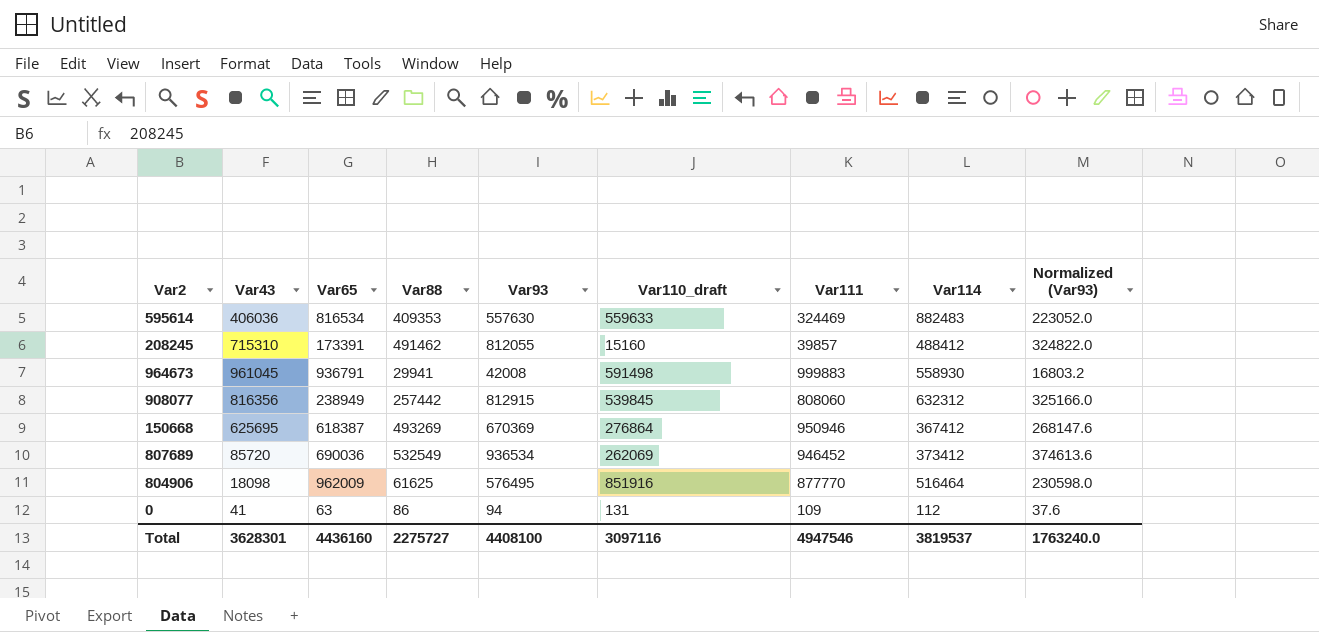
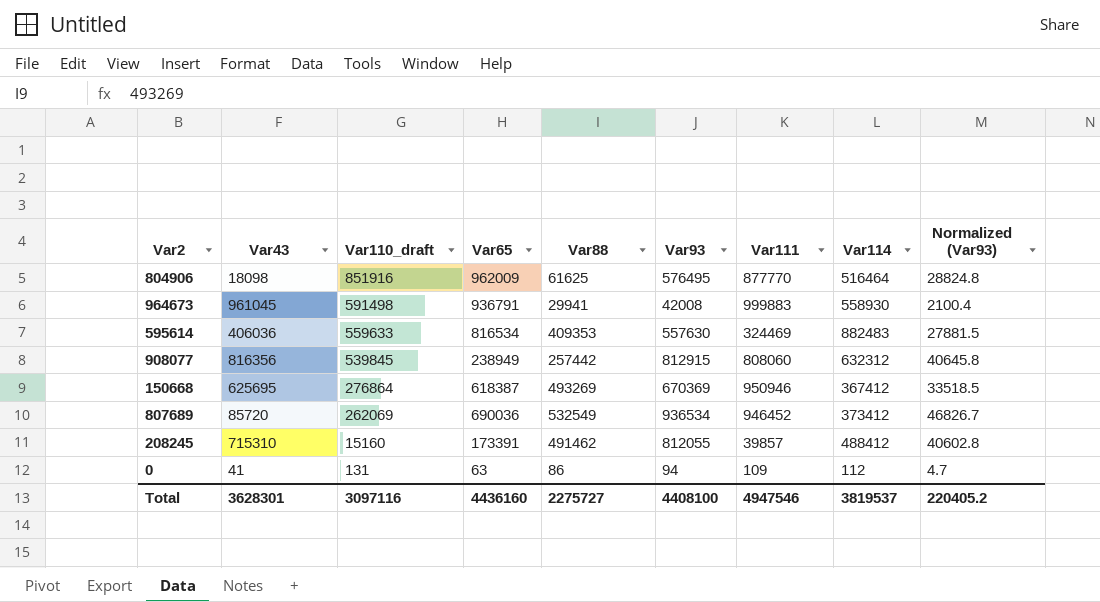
row order: none -> Var110_draft descending
column Var110_draft | position: 6 -> 3
column Normalized (Var93) | formula: [Var93] * 0.4 -> [Var93] * 0.05
Total | Normalized (Var93): 1763240.0 -> 220405.2

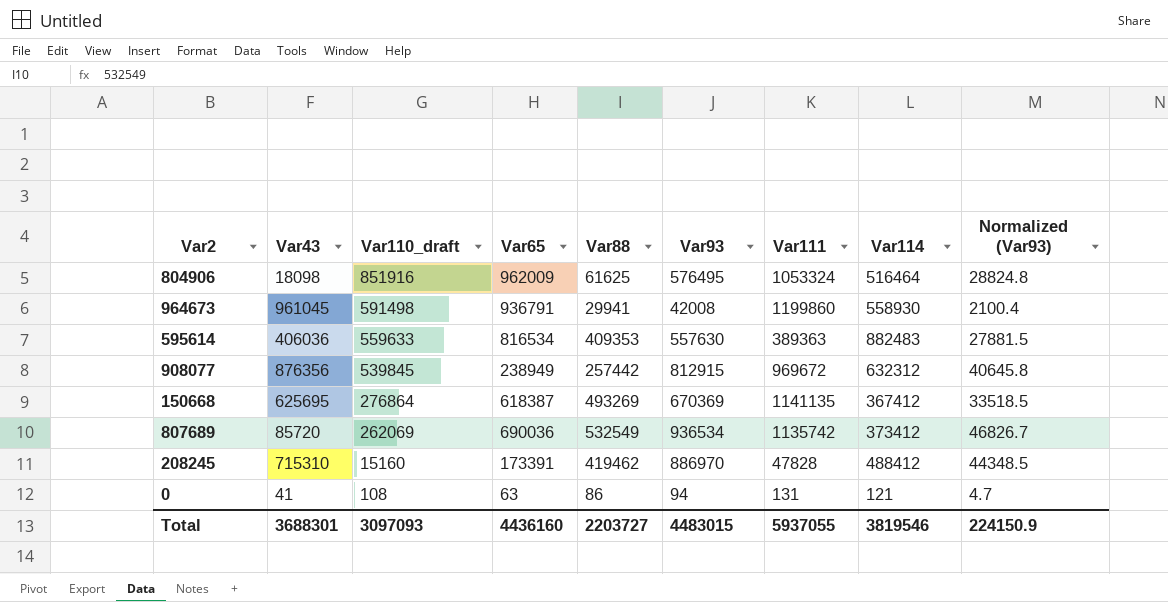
804906 | Var111: 877770 -> 1053324
964673 | Var111: 999883 -> 1199860
595614 | Var111: 324469 -> 389363
908077 | Var43: 816356 -> 876356
908077 | Var111: 808060 -> 969672
150668 | Var111: 950946 -> 1141135
807689 | Var111: 946452 -> 1135742
208245 | Var88: 491462 -> 419462
208245 | Var93: 812055 -> 886970
208245 | Var111: 39857 -> 47828
208245 | Normalized (Var93): 40602.8 -> 44348.5
0 | Var110_draft: 131 -> 108
0 | Var111: 109 -> 131
0 | Var114: 112 -> 121
Total | Var43: 3628301 -> 3688301
Total | Var110_draft: 3097116 -> 3097093
Total | Var88: 2275727 -> 2203727
Total | Var93: 4408100 -> 4483015
Total | Var111: 4947546 -> 5937055
Total | Var114: 3819537 -> 3819546
Total | Normalized (Var93): 220405.2 -> 224150.9

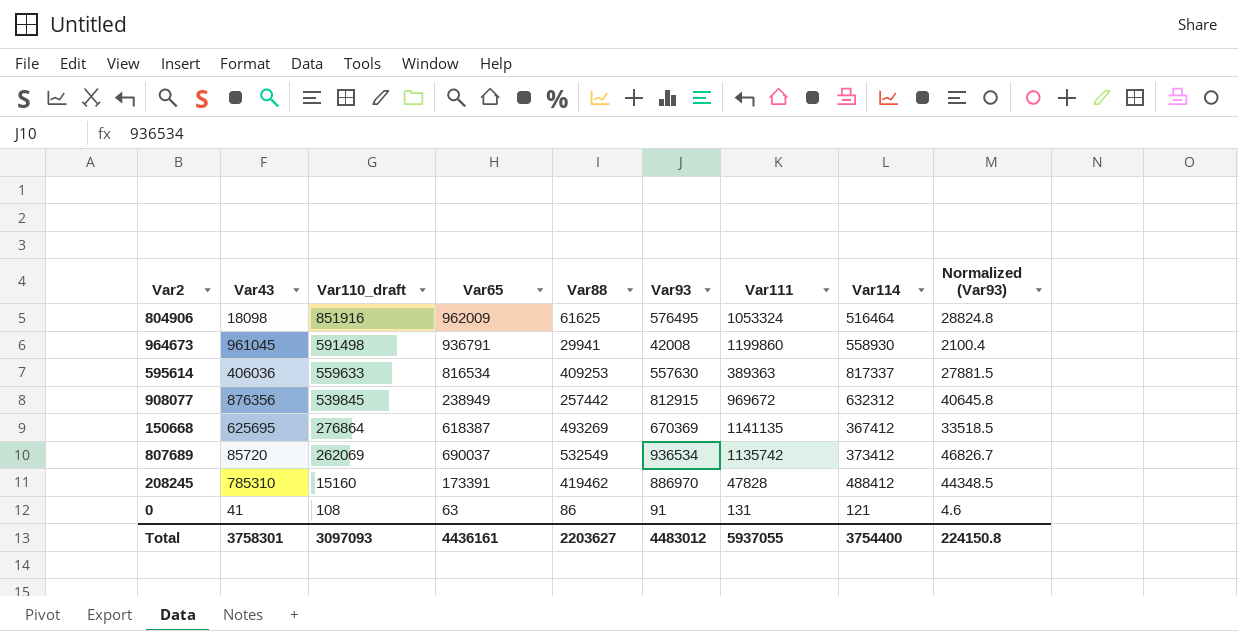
595614 | Var88: 409353 -> 409253
595614 | Var114: 882483 -> 817337
807689 | Var65: 690036 -> 690037
208245 | Var43: 715310 -> 785310
0 | Var93: 94 -> 91
0 | Normalized (Var93): 4.7 -> 4.6
Total | Var43: 3688301 -> 3758301
Total | Var65: 4436160 -> 4436161
Total | Var88: 2203727 -> 2203627
Total | Var93: 4483015 -> 4483012
Total | Var114: 3819546 -> 3754400
Total | Normalized (Var93): 224150.9 -> 224150.8

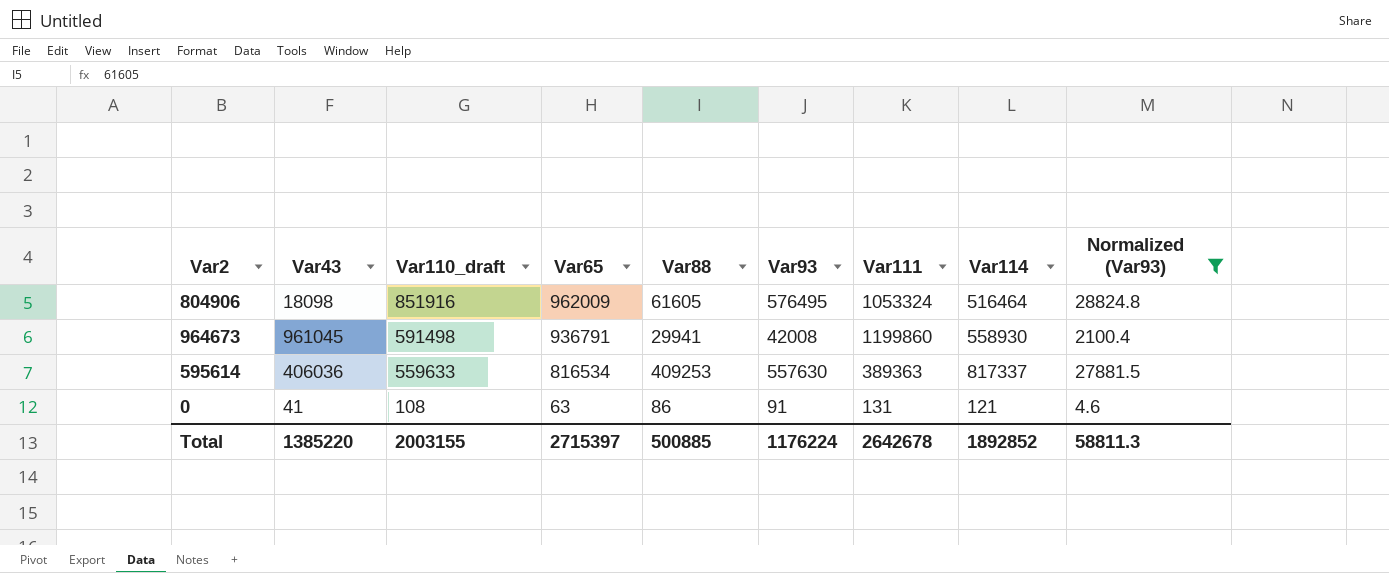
filter: none -> Normalized (Var93) <= 28824.8
804906 | Var88: 61625 -> 61605
Total | Var43: 3758301 -> 1385220
Total | Var110_draft: 3097093 -> 2003155
Total | Var65: 4436161 -> 2715397
Total | Var88: 2203627 -> 500885
Total | Var93: 4483012 -> 1176224
Total | Var111: 5937055 -> 2642678
Total | Var114: 3754400 -> 1892852
Total | Normalized (Var93): 224150.8 -> 58811.3

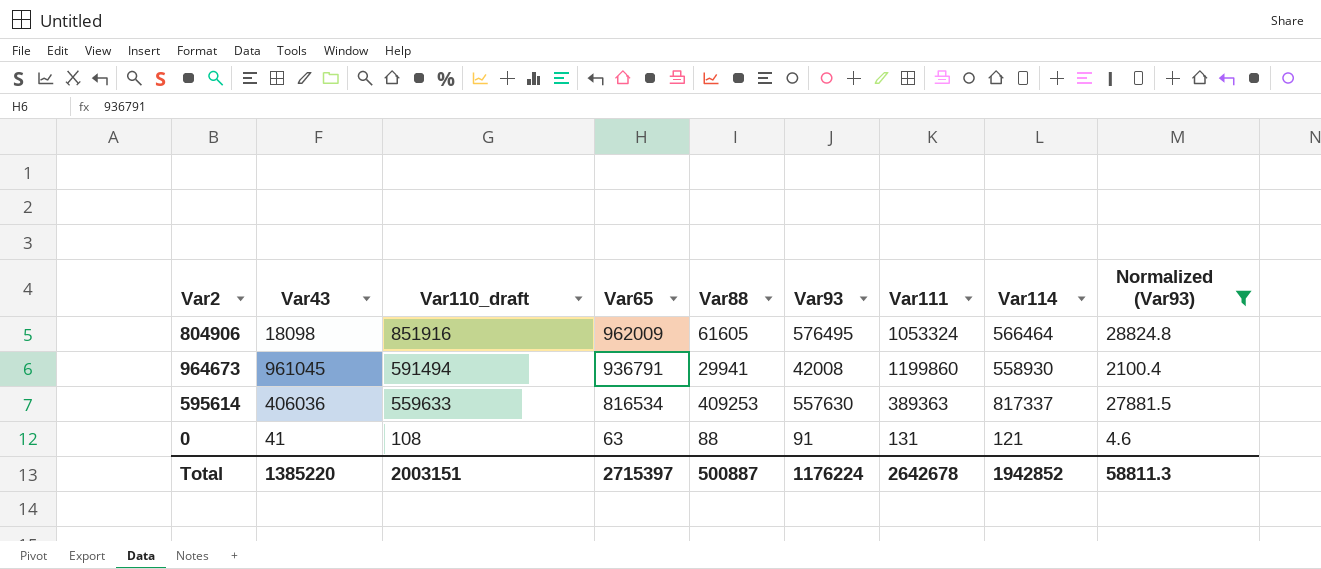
804906 | Var114: 516464 -> 566464
964673 | Var110_draft: 591498 -> 591494
0 | Var88: 86 -> 88
Total | Var110_draft: 2003155 -> 2003151
Total | Var88: 500885 -> 500887
Total | Var114: 1892852 -> 1942852

